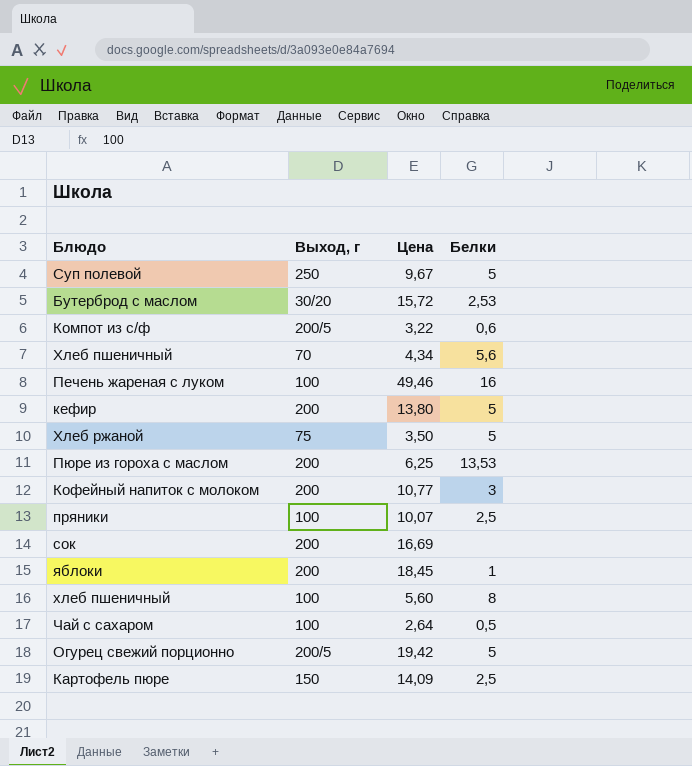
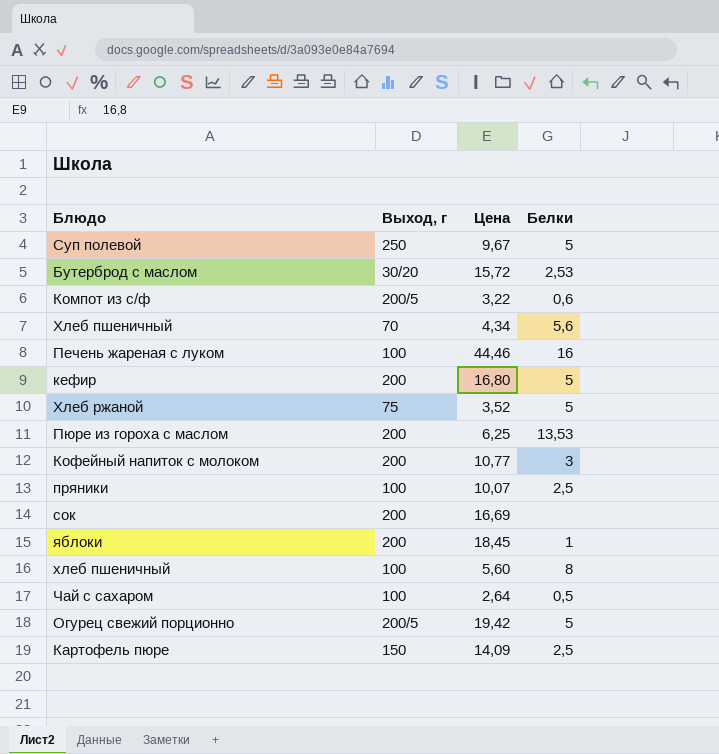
Печень жареная с луком | Цена: 49,46 -> 44,46
кефир | Цена: 13,80 -> 16,80
Хлеб ржаной | Цена: 3,50 -> 3,52

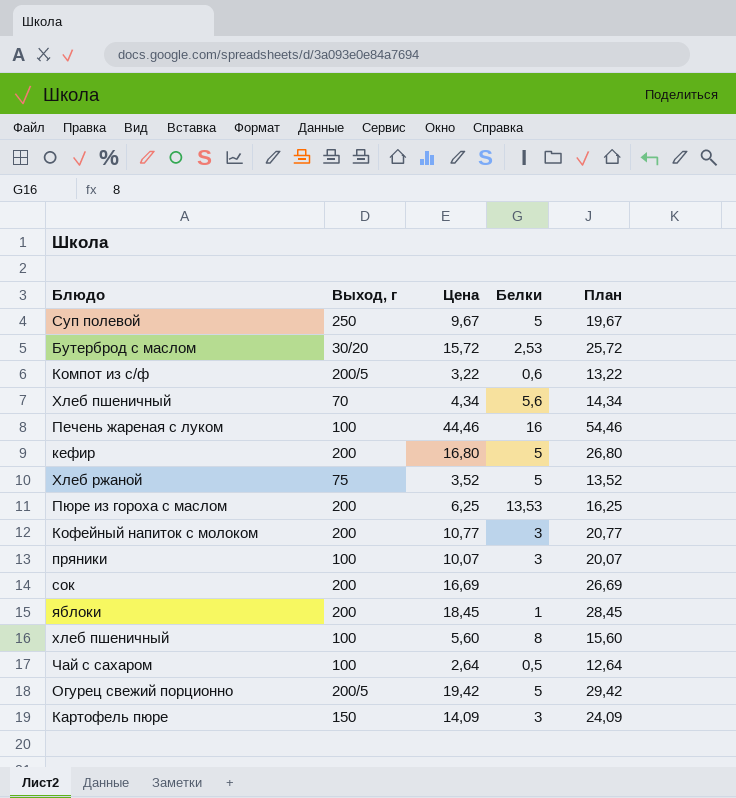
column План | formula: none -> [Цена] + 10
пряники | Белки: 2,5 -> 3
Картофель пюре | Белки: 2,5 -> 3

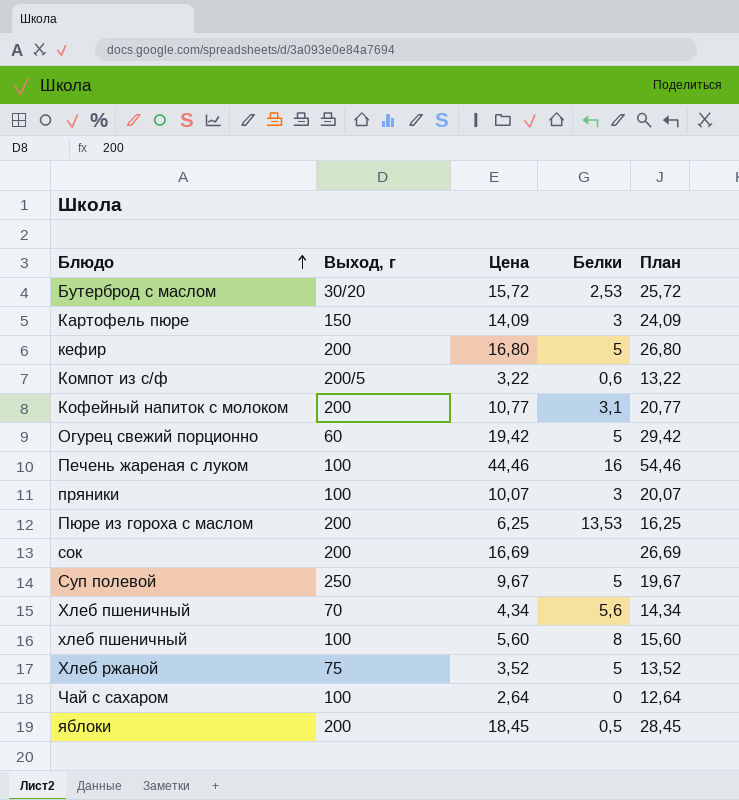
row order: none -> Блюдо ascending
Кофейный напиток с молоком | Белки: 3 -> 3,1
Огурец свежий порционно | Выход, г: 200/5 -> 60
Чай с сахаром | Белки: 0,5 -> 0
яблоки | Белки: 1 -> 0,5

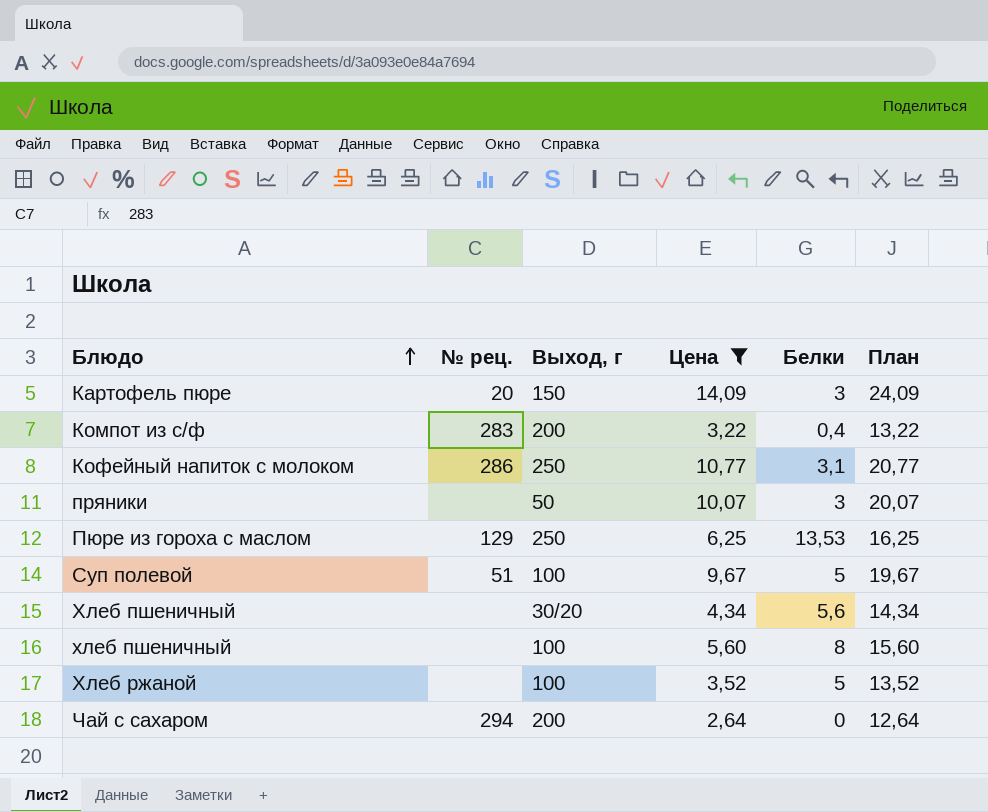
filter: none -> Цена <= 14,09
column № рец. | position: none -> 2
Компот из с/ф | Выход, г: 200/5 -> 200
Компот из с/ф | Белки: 0,6 -> 0,4
Кофейный напиток с молоком | Выход, г: 200 -> 250
пряники | Выход, г: 100 -> 50
Пюре из гороха с маслом | Выход, г: 200 -> 250
Суп полевой | Выход, г: 250 -> 100
Хлеб пшеничный | Выход, г: 70 -> 30/20
Хлеб ржаной | Выход, г: 75 -> 100
Чай с сахаром | Выход, г: 100 -> 200

